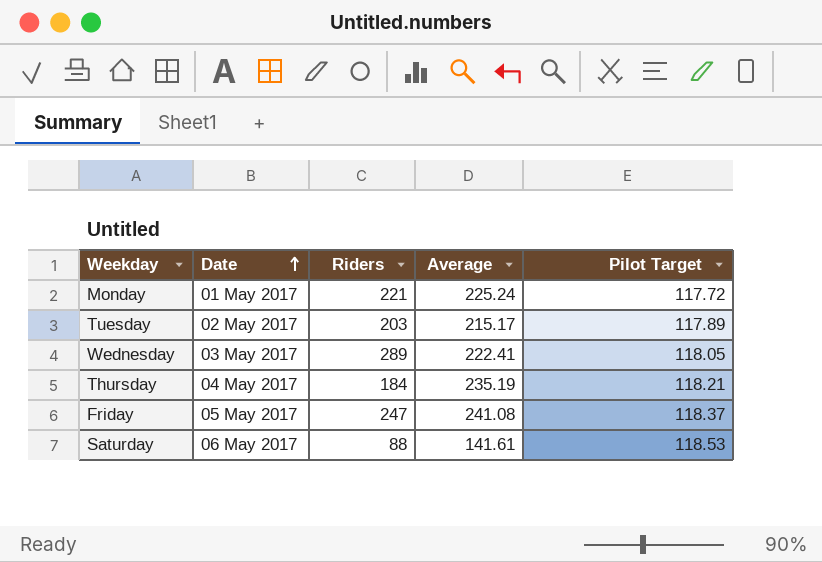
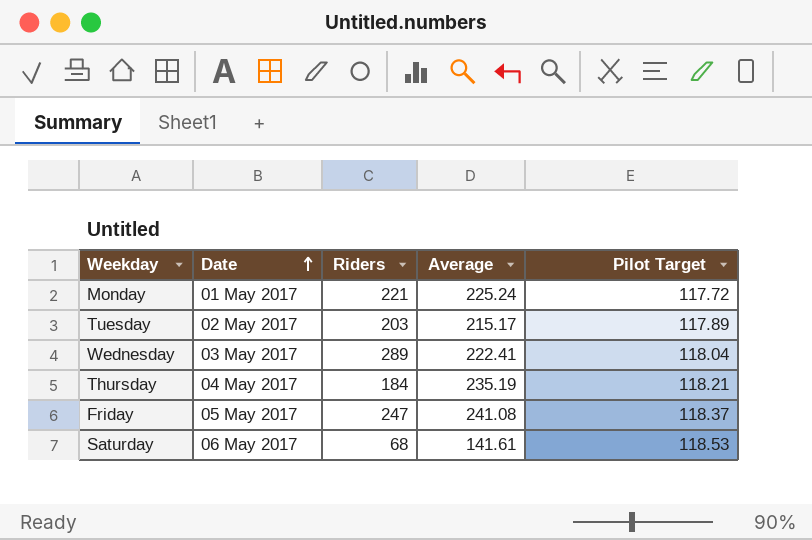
Wednesday | Pilot Target: 118.05 -> 118.04
Saturday | Riders: 88 -> 68

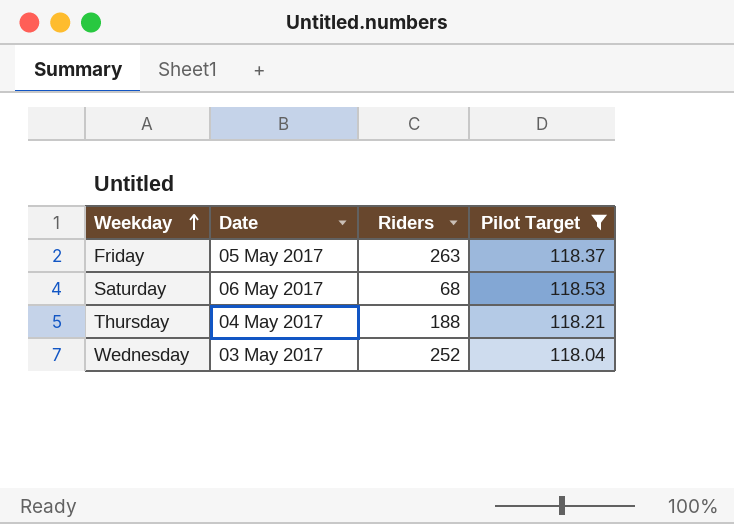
filter: none -> Pilot Target >= 118.04
row order: Date ascending -> Weekday ascending
column Average | position: 4 -> none
Friday | Riders: 247 -> 263
Thursday | Riders: 184 -> 188
Wednesday | Riders: 289 -> 252

